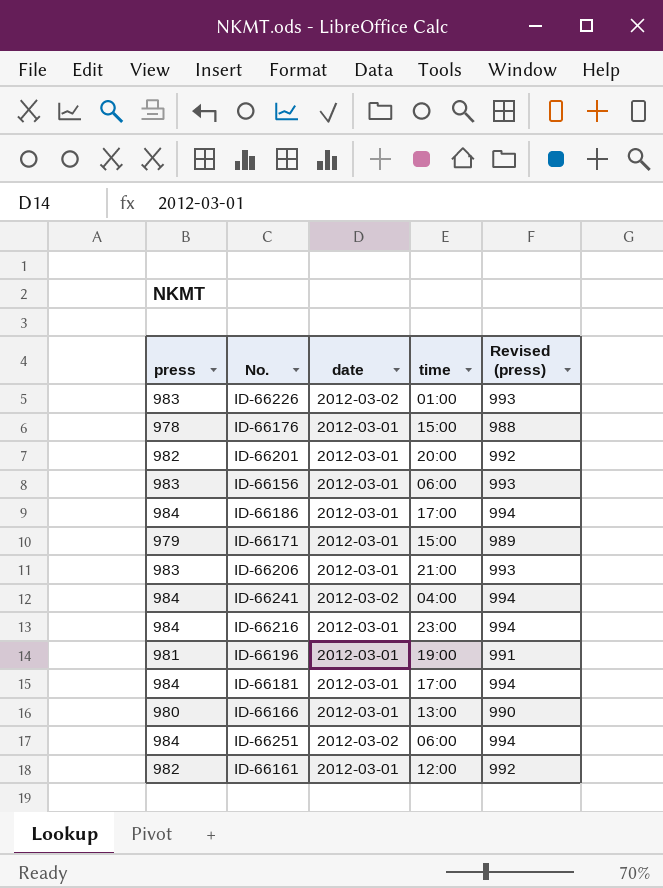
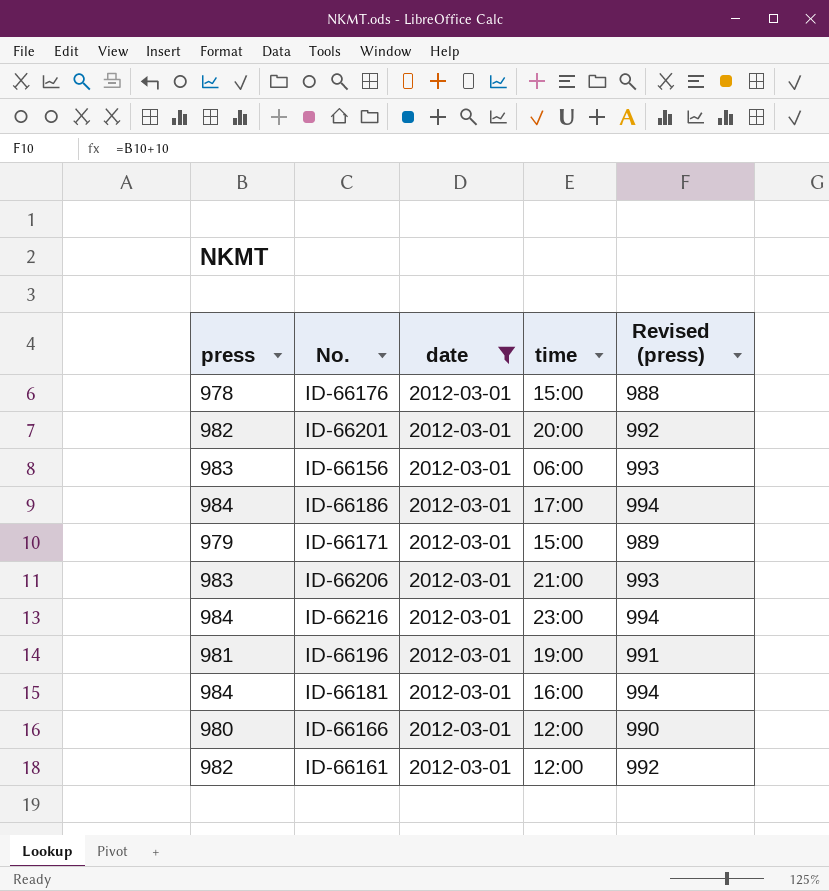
filter: none -> date = 2012-03-01
ID-66181 | time: 17:00 -> 16:00
ID-66166 | time: 13:00 -> 12:00

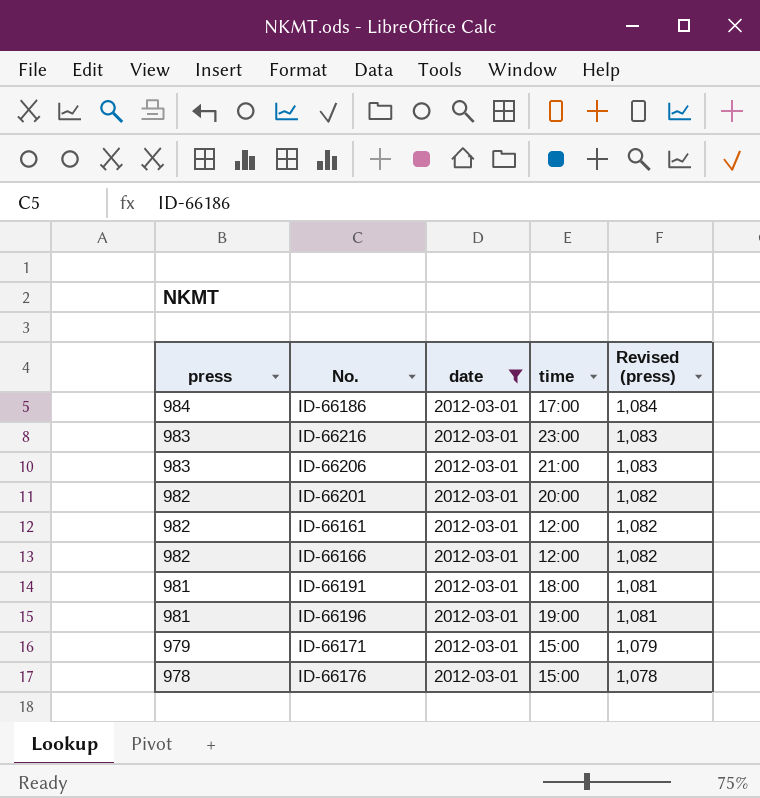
row order: none -> press descending
column Revised (press) | formula: [press] + 10 -> [press] + 100
row ID-66156: 983 | 2012-03-01 | 06:00 | 993 -> none
row ID-66181: 984 | 2012-03-01 | 16:00 | 994 -> none
ID-66216 | press: 984 -> 983
ID-66166 | press: 980 -> 982
row ID-66191: none -> 981 | 2012-03-01 | 18:00 | 1,081

